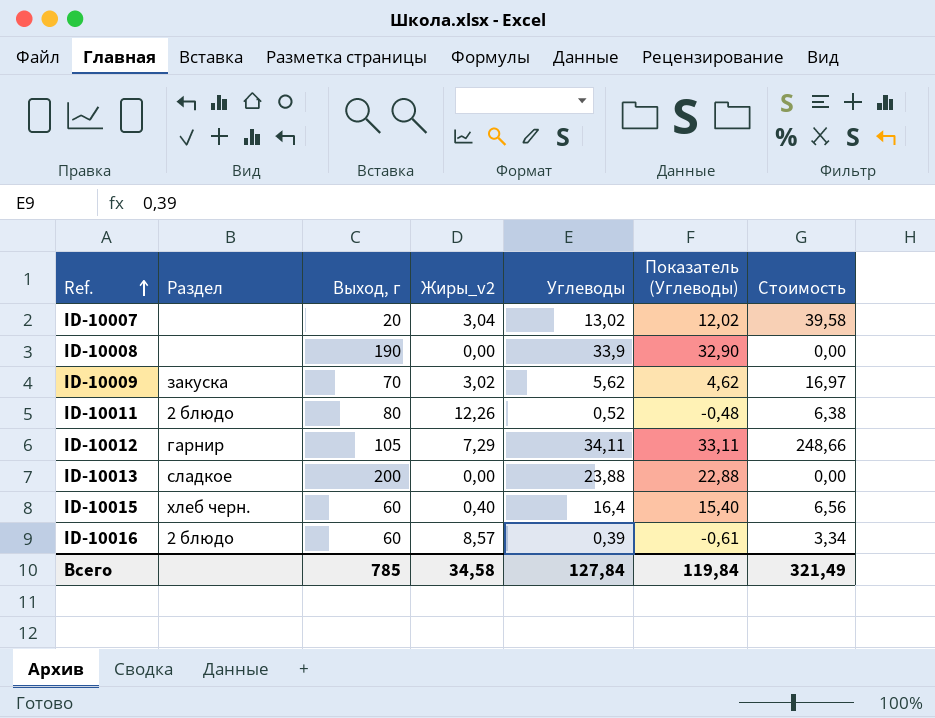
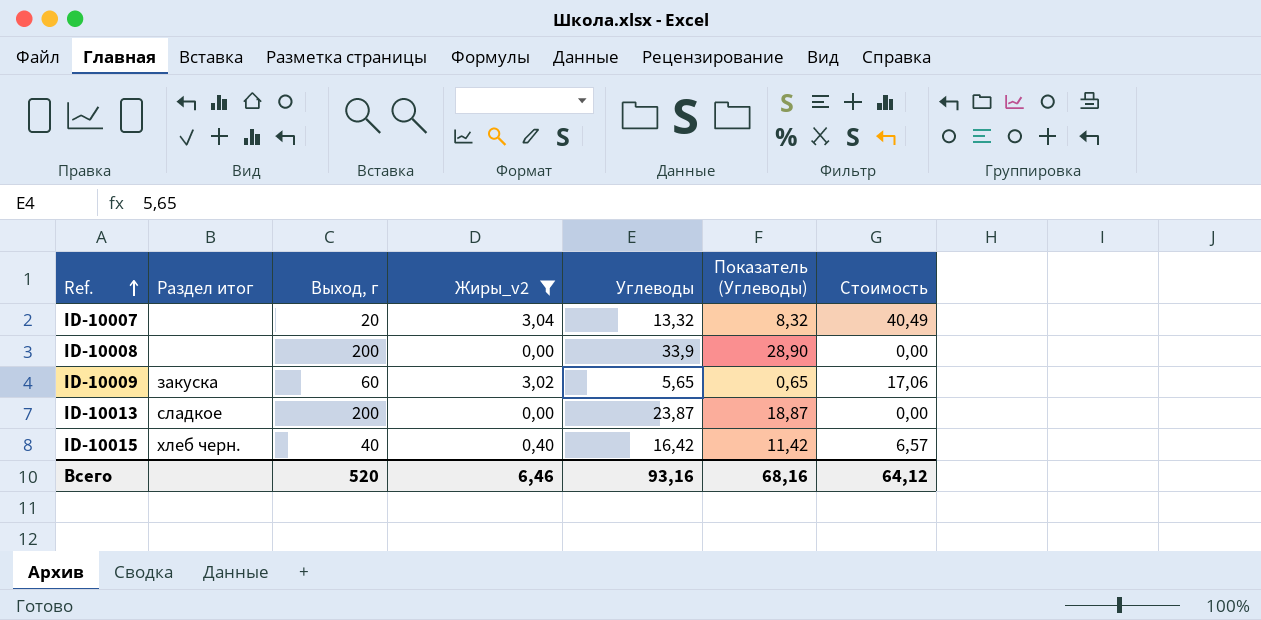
filter: none -> Жиры_v2 <= 3,04
column name: Раздел -> Раздел итог
column Показатель (Углеводы) | formula: [Углеводы] - 1 -> [Углеводы] - 5
ID-10007 | Углеводы: 13,02 -> 13,32
ID-10007 | Стоимость: 39,58 -> 40,49
ID-10008 | Выход, г: 190 -> 200
ID-10009 | Выход, г: 70 -> 60
ID-10009 | Углеводы: 5,62 -> 5,65
ID-10009 | Стоимость: 16,97 -> 17,06
ID-10013 | Углеводы: 23,88 -> 23,87
ID-10015 | Выход, г: 60 -> 40
ID-10015 | Углеводы: 16,4 -> 16,42
ID-10015 | Стоимость: 6,56 -> 6,57
Всего | Выход, г: 785 -> 520
Всего | Жиры_v2: 34,58 -> 6,46
Всего | Углеводы: 127,84 -> 93,16
Всего | Показатель (Углеводы): 119,84 -> 68,16
Всего | Стоимость: 321,49 -> 64,12

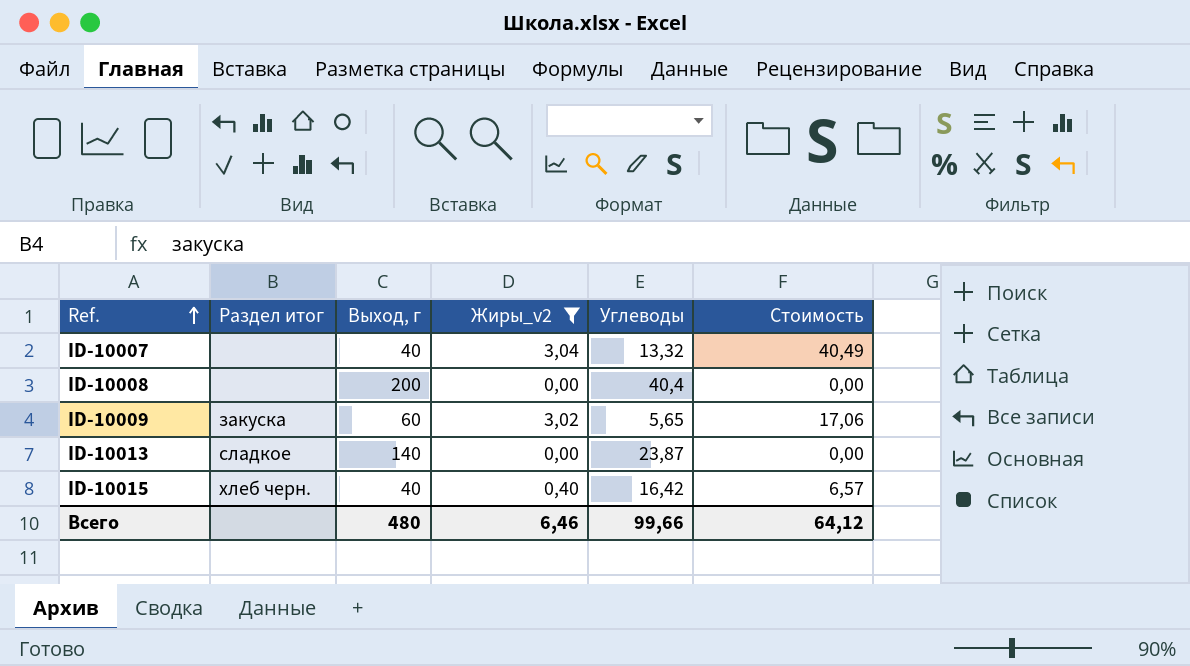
column Показатель (Углеводы) | formula: [Углеводы] - 5 -> none
ID-10007 | Выход, г: 20 -> 40
ID-10008 | Углеводы: 33,9 -> 40,4
ID-10013 | Выход, г: 200 -> 140
Всего | Выход, г: 520 -> 480
Всего | Углеводы: 93,16 -> 99,66

